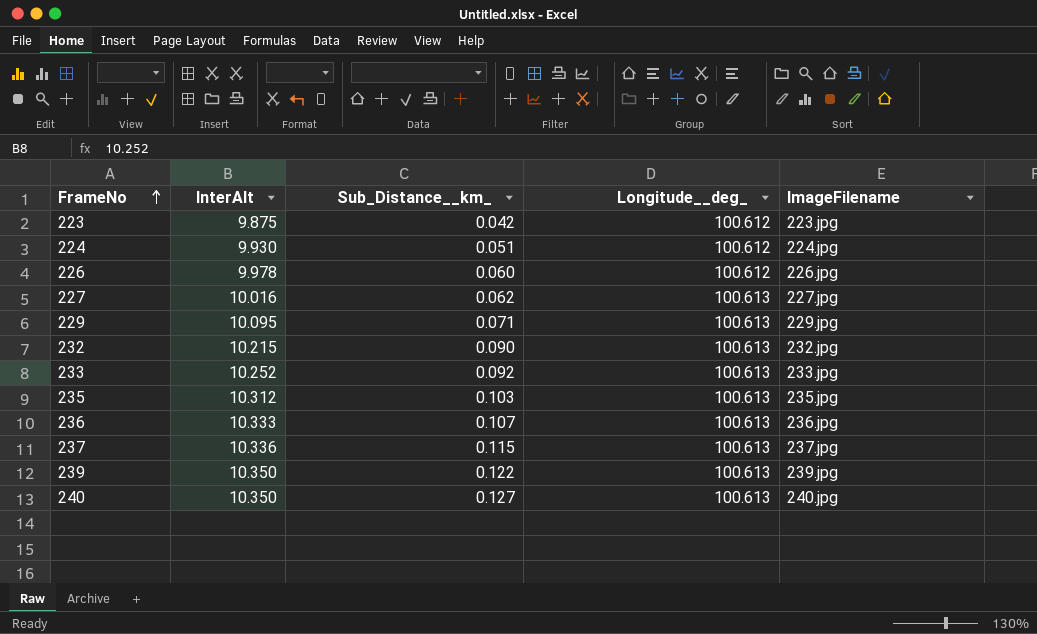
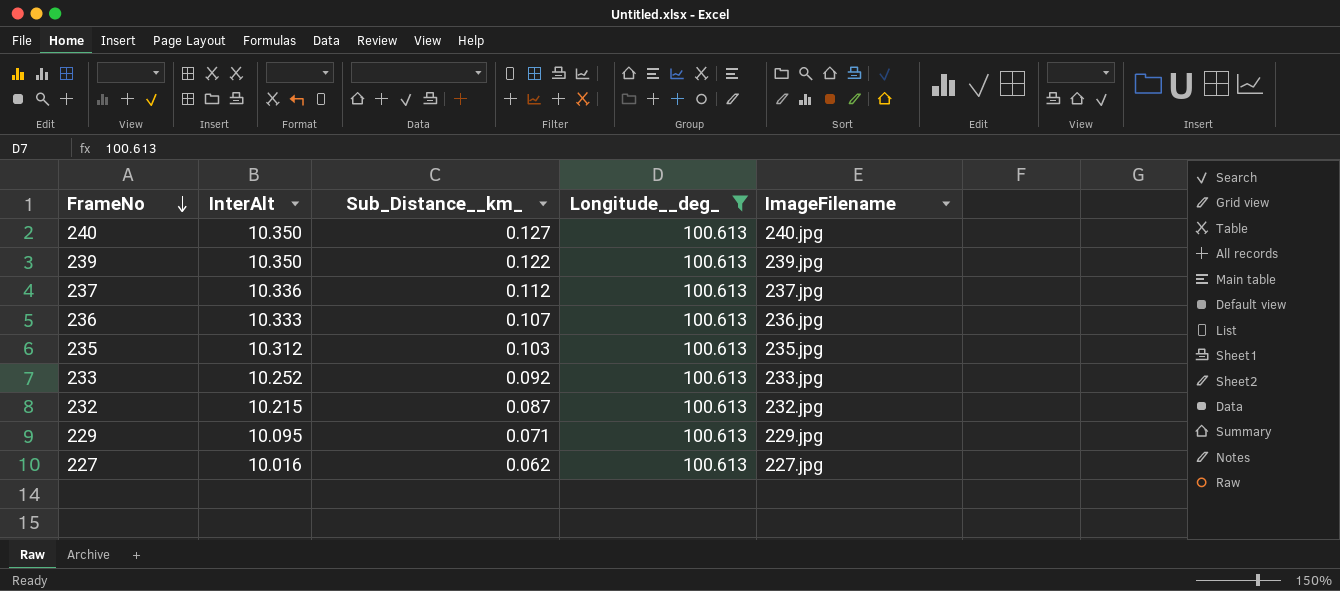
filter: none -> Longitude__deg_ = 100.613
row order: FrameNo ascending -> FrameNo descending
237 | Sub_Distance__km_: 0.115 -> 0.112
232 | Sub_Distance__km_: 0.090 -> 0.087

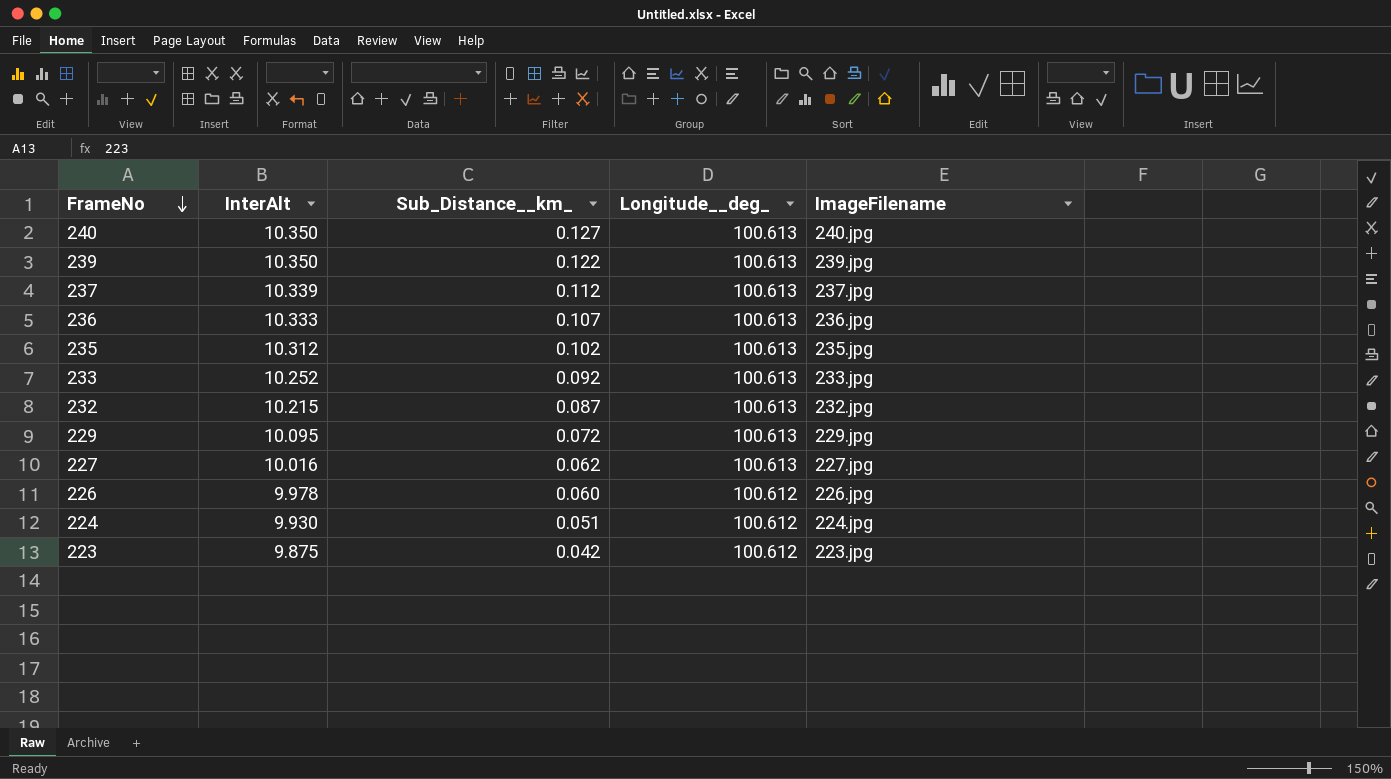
filter: Longitude__deg_ = 100.613 -> none
237 | InterAlt: 10.336 -> 10.339
235 | Sub_Distance__km_: 0.103 -> 0.102
229 | Sub_Distance__km_: 0.071 -> 0.072

